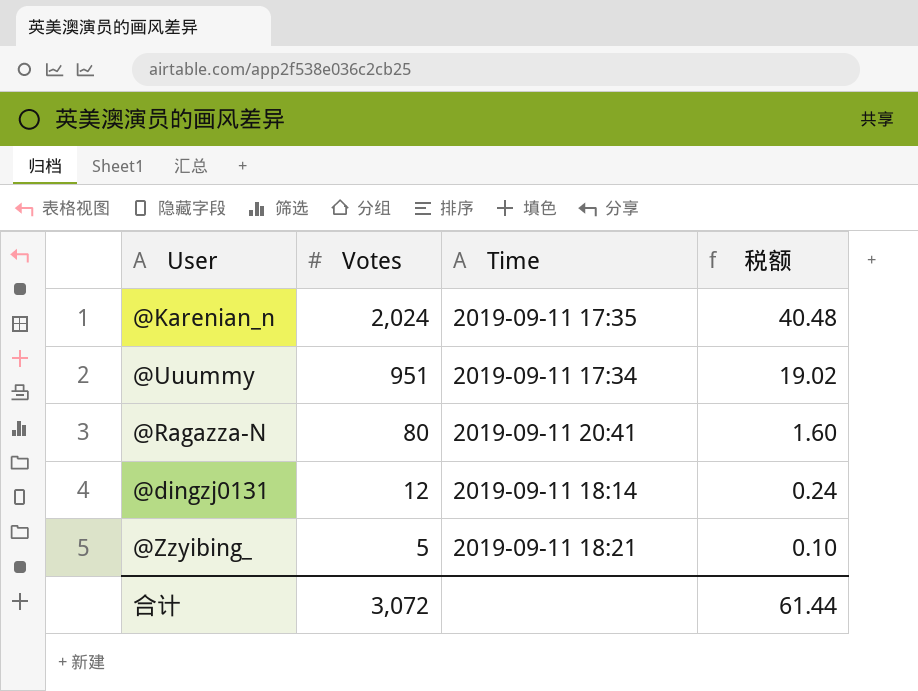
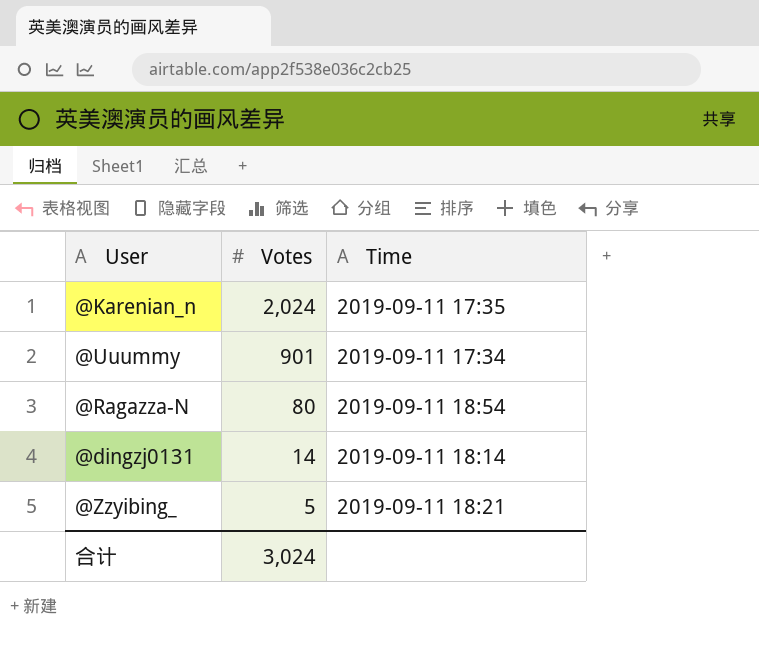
column 税额 | formula: [Votes] * 0.02 -> none
@Uuummy | Votes: 951 -> 901
@Ragazza-N | Time: 2019-09-11 20:41 -> 2019-09-11 18:54
@dingzj0131 | Votes: 12 -> 14
合计 | Votes: 3,072 -> 3,024

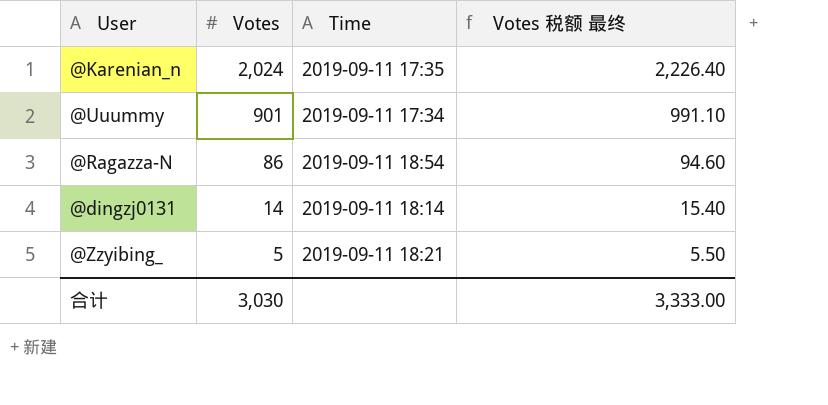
column Votes 税额 最终 | formula: none -> [Votes] * 1.1
@Ragazza-N | Votes: 80 -> 86
合计 | Votes: 3,024 -> 3,030

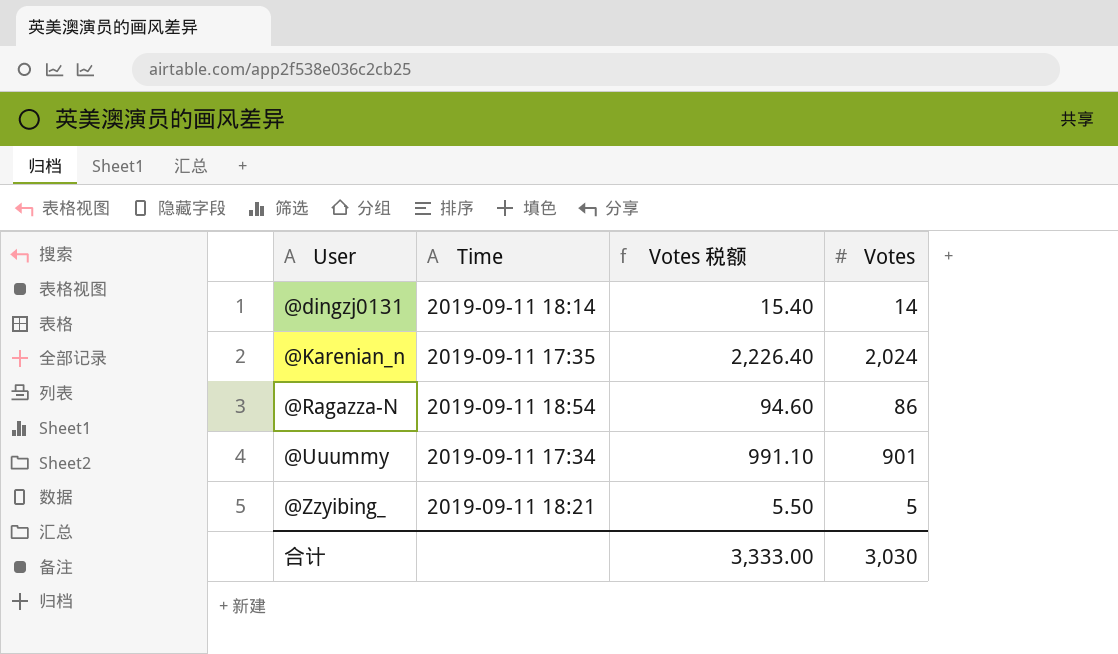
row order: Votes descending -> User ascending
column name: Votes 税额 最终 -> Votes 税额
column Votes | position: 2 -> 4

